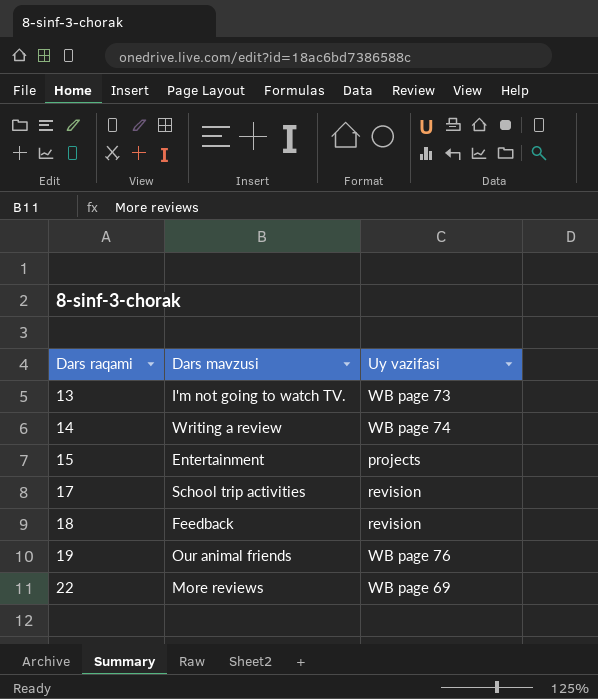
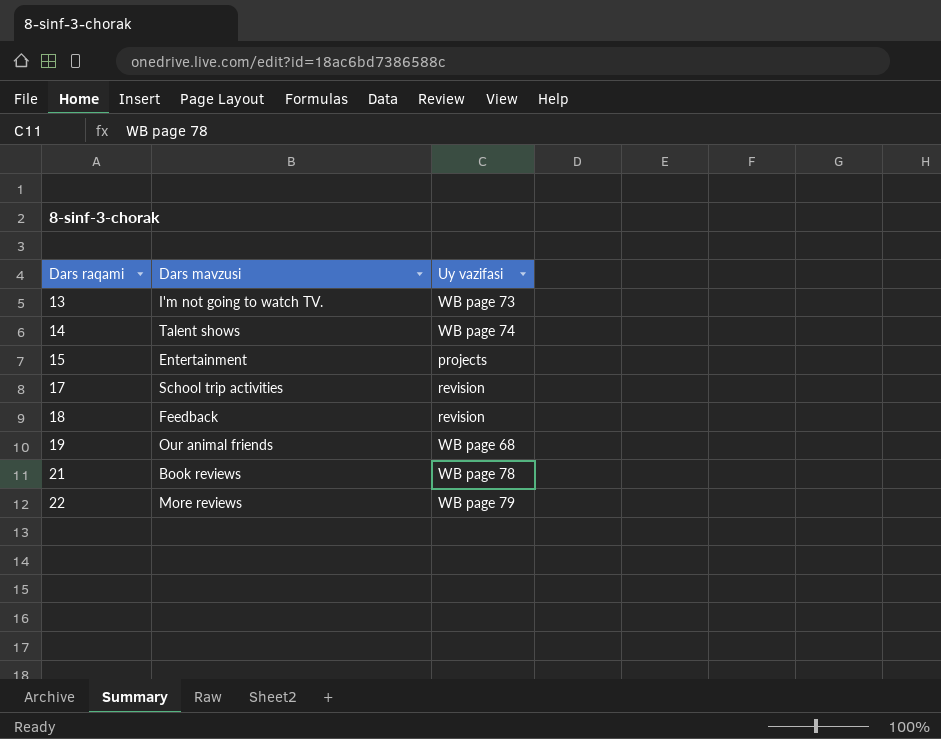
14 | Dars mavzusi: Writing a review -> Talent shows
19 | Uy vazifasi: WB page 76 -> WB page 68
row 21: none -> Book reviews | WB page 78
22 | Uy vazifasi: WB page 69 -> WB page 79

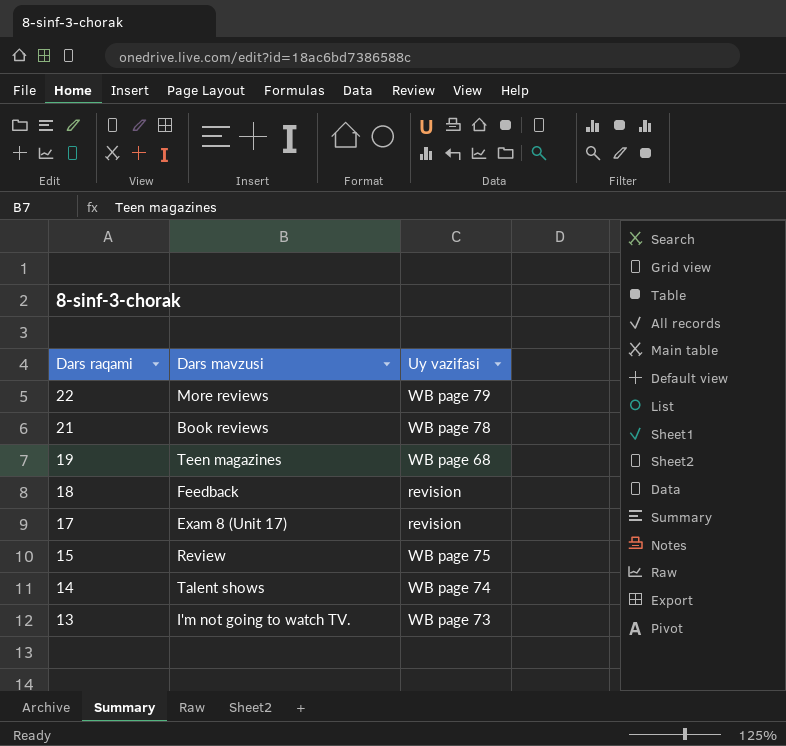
row order: Dars raqami ascending -> Dars raqami descending
19 | Dars mavzusi: Our animal friends -> Teen magazines
17 | Dars mavzusi: School trip activities -> Exam 8 (Unit 17)
15 | Dars mavzusi: Entertainment -> Review
15 | Uy vazifasi: projects -> WB page 75

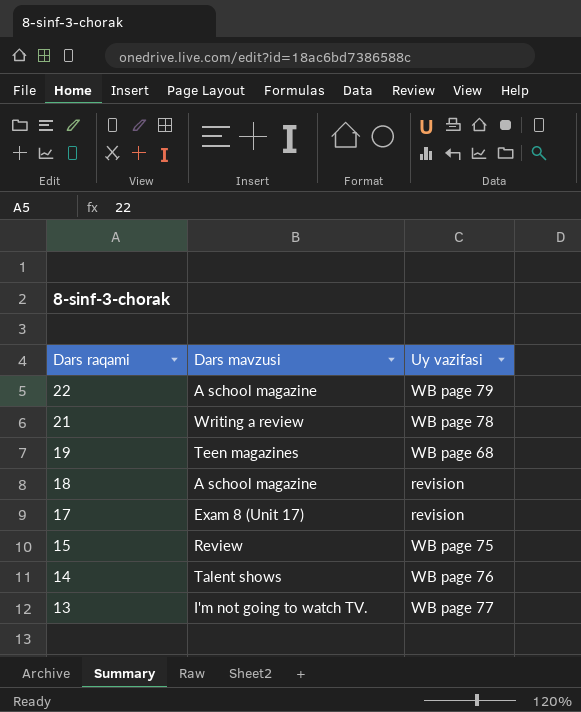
22 | Dars mavzusi: More reviews -> A school magazine
21 | Dars mavzusi: Book reviews -> Writing a review
18 | Dars mavzusi: Feedback -> A school magazine
14 | Uy vazifasi: WB page 74 -> WB page 76
13 | Uy vazifasi: WB page 73 -> WB page 77

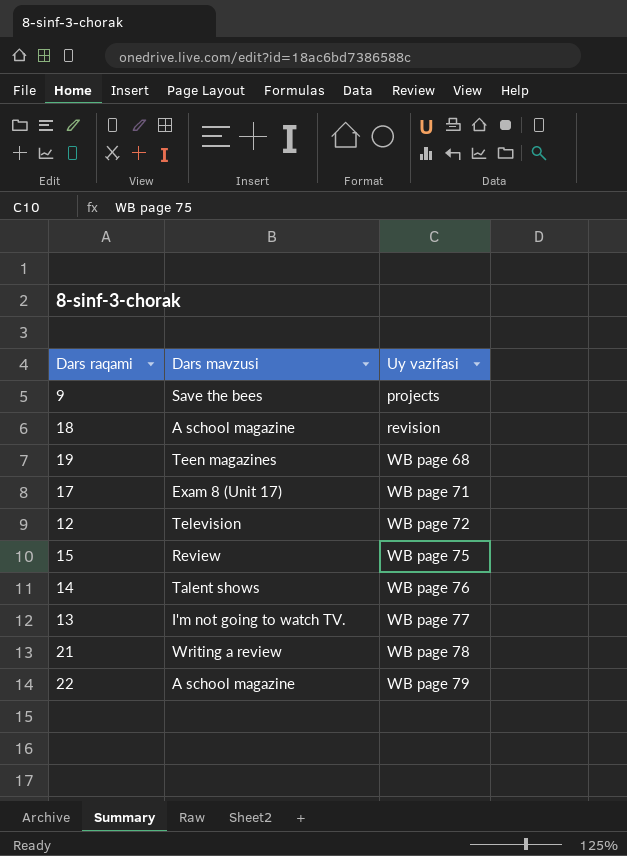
row order: Dars raqami descending -> Uy vazifasi ascending
row 9: none -> Save the bees | projects
17 | Uy vazifasi: revision -> WB page 71
row 12: none -> Television | WB page 72

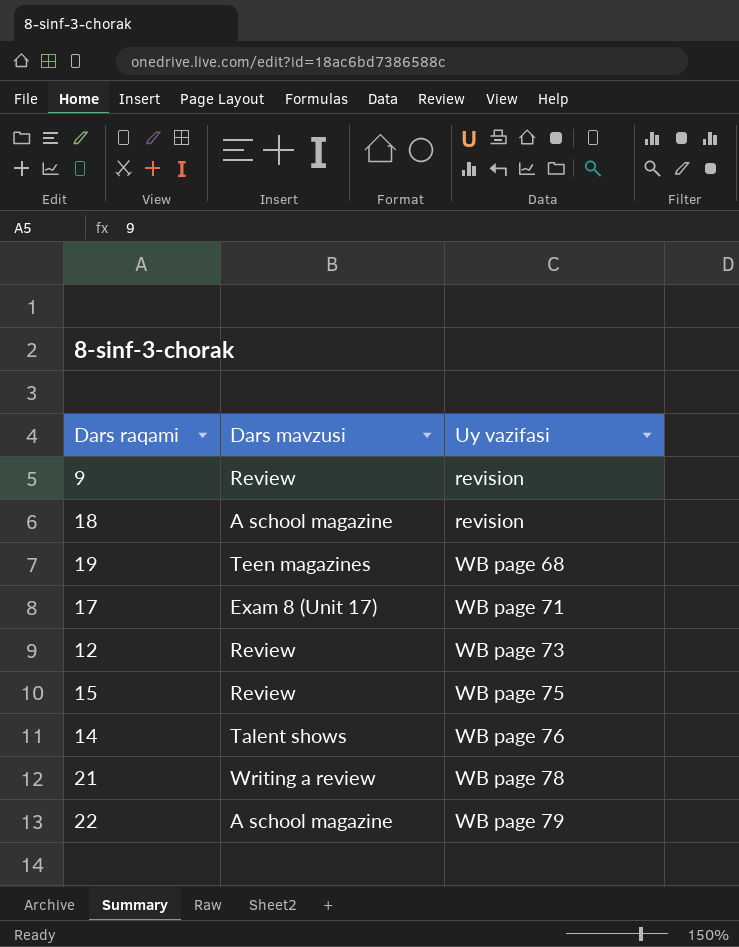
row 13: I'm not going to watch TV. | WB page 77 -> none
9 | Dars mavzusi: Save the bees -> Review
9 | Uy vazifasi: projects -> revision
12 | Dars mavzusi: Television -> Review
12 | Uy vazifasi: WB page 72 -> WB page 73

